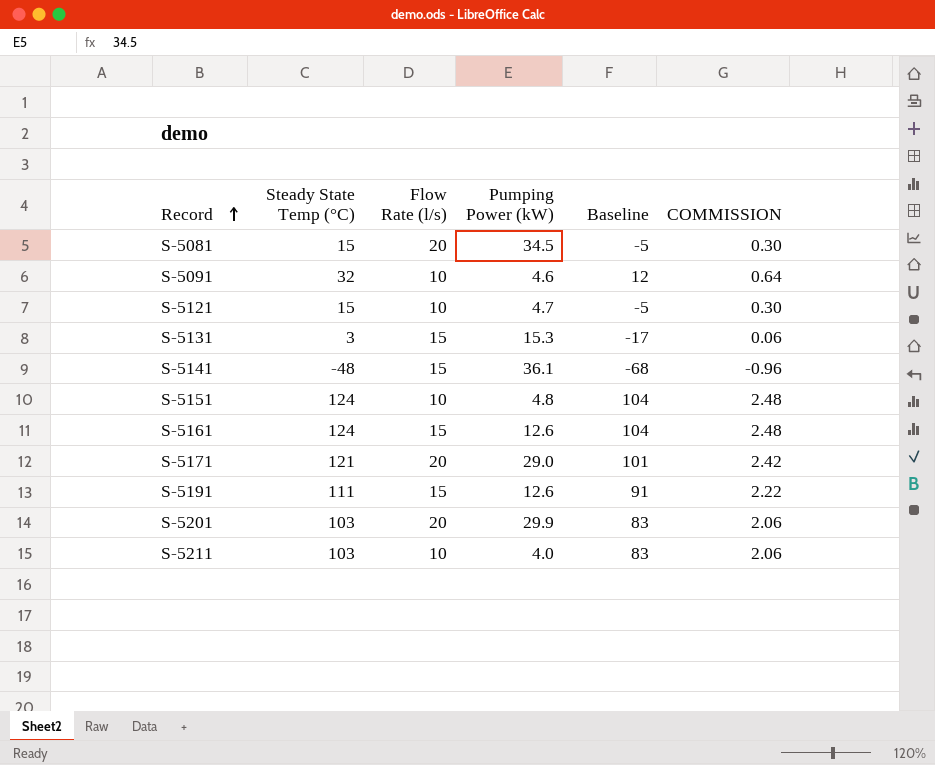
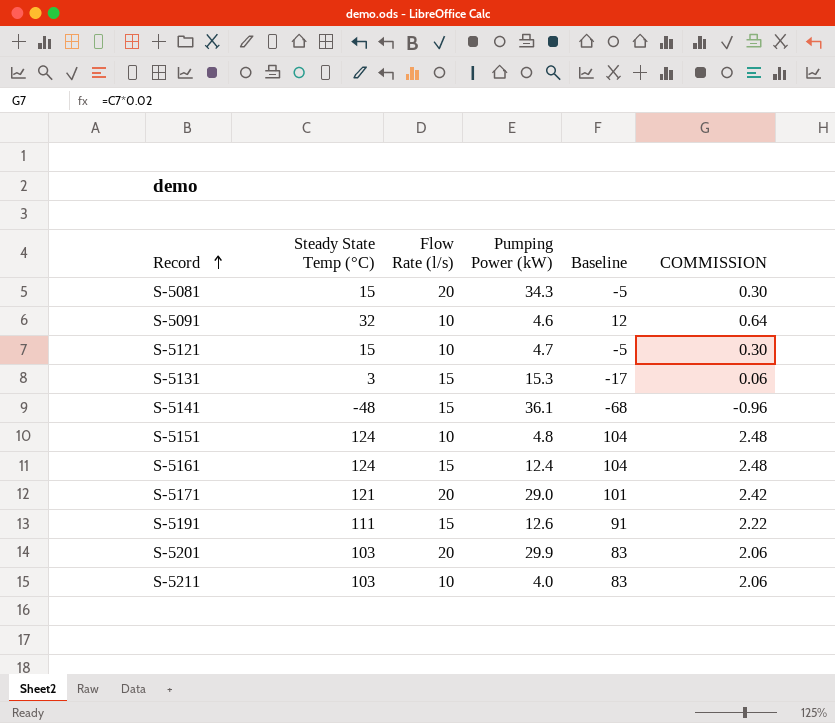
S-5081 | Pumping Power (kW): 34.5 -> 34.3
S-5161 | Pumping Power (kW): 12.6 -> 12.4

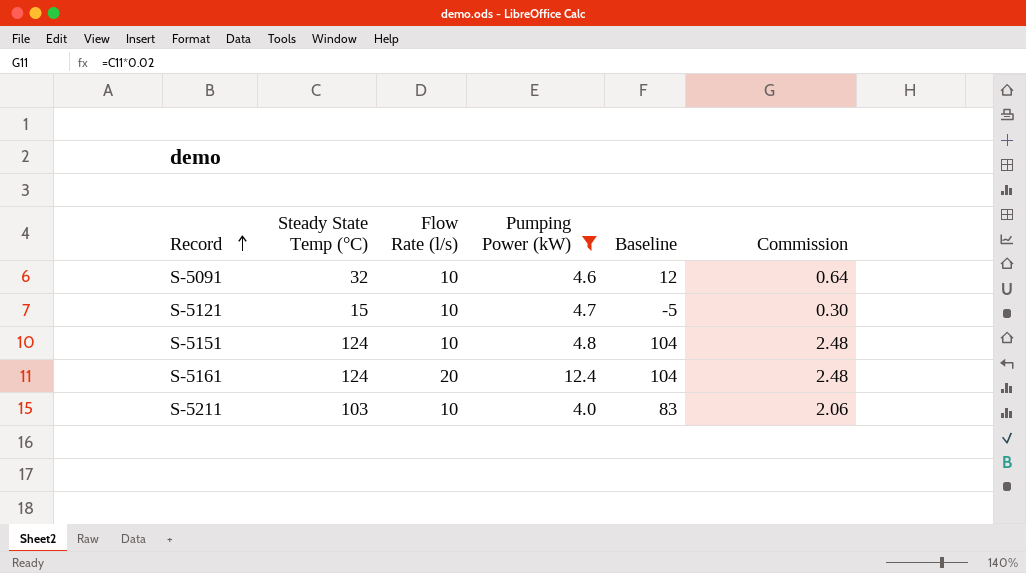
filter: none -> Pumping Power (kW) <= 12.4
column name: COMMISSION -> Commission
S-5161 | Flow Rate (l/s): 15 -> 20

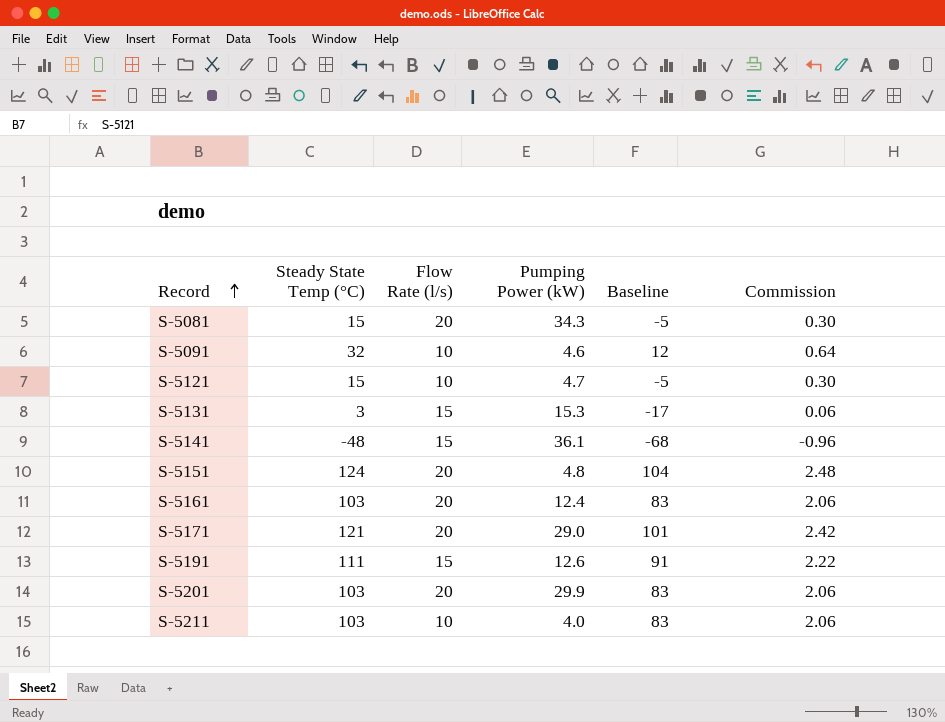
filter: Pumping Power (kW) <= 12.4 -> none
S-5151 | Flow Rate (l/s): 10 -> 20
S-5161 | Steady State Temp (°C): 124 -> 103
S-5161 | Baseline: 104 -> 83
S-5161 | Commission: 2.48 -> 2.06

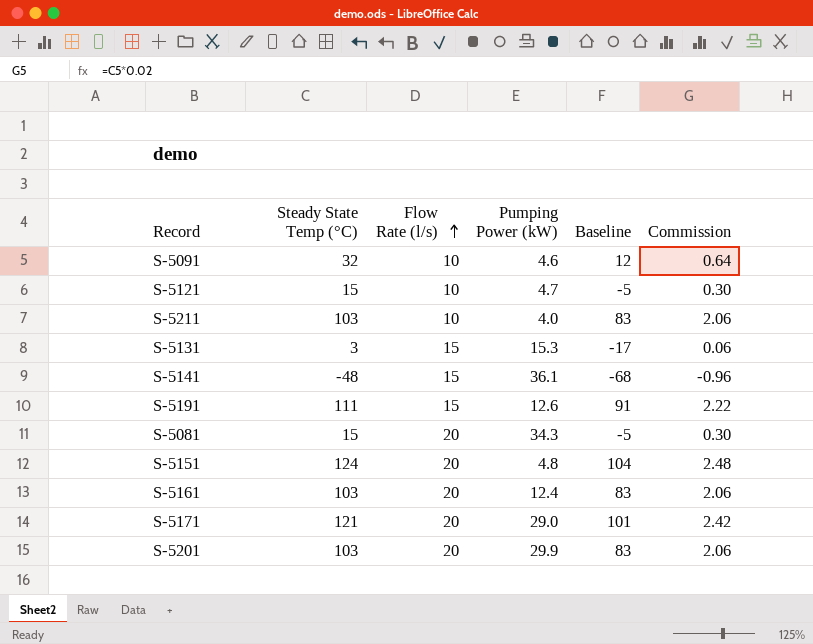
row order: Record ascending -> Flow Rate (l/s) ascending

